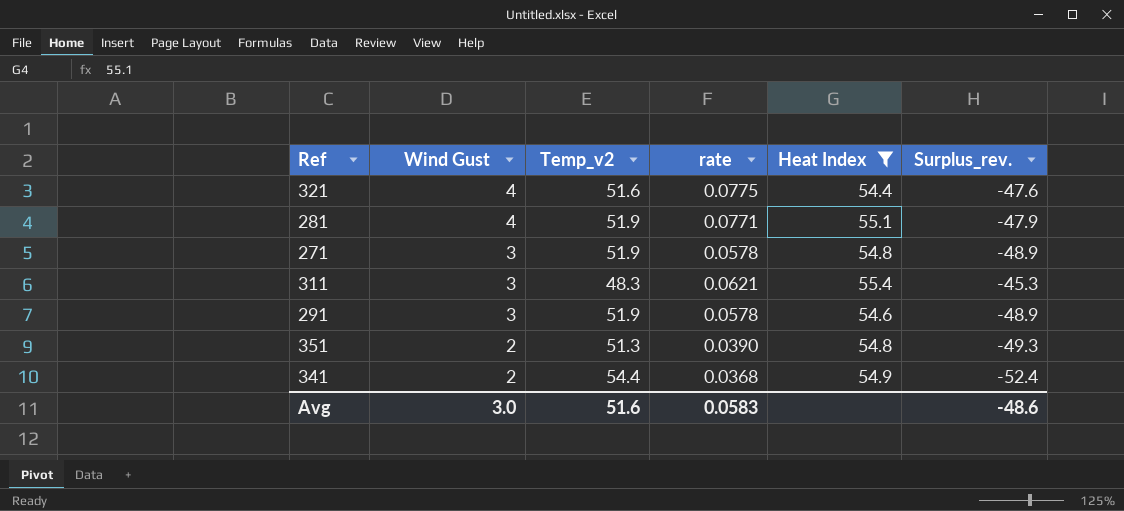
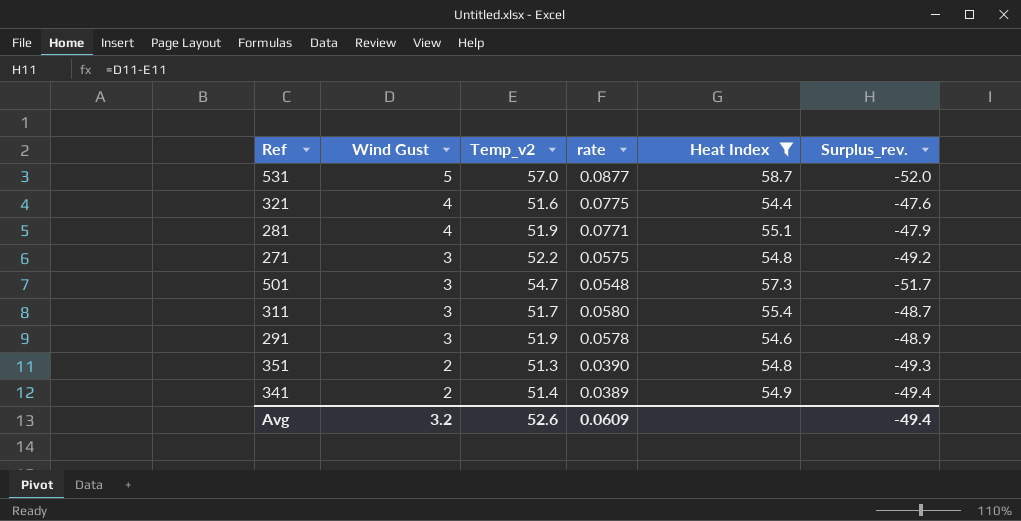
row 531: none -> 5 | 57.0 | 0.0877 | 58.7 | -52.0
271 | Temp_v2: 51.9 -> 52.2
271 | rate: 0.0578 -> 0.0575
271 | Surplus_rev.: -48.9 -> -49.2
row 501: none -> 3 | 54.7 | 0.0548 | 57.3 | -51.7
311 | Temp_v2: 48.3 -> 51.7
311 | rate: 0.0621 -> 0.0580
311 | Surplus_rev.: -45.3 -> -48.7
341 | Temp_v2: 54.4 -> 51.4
341 | rate: 0.0368 -> 0.0389
341 | Surplus_rev.: -52.4 -> -49.4
Avg | Wind Gust: 3.0 -> 3.2
Avg | Temp_v2: 51.6 -> 52.6
Avg | rate: 0.0583 -> 0.0609
Avg | Surplus_rev.: -48.6 -> -49.4

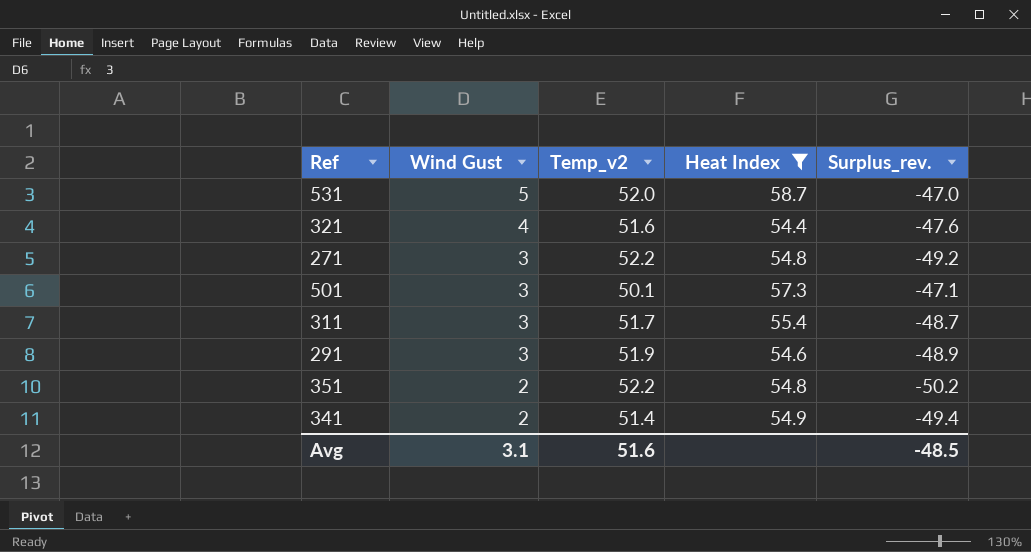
column rate | formula: [Wind Gust] / [Temp_v2] -> none
row 281: 4 | 51.9 | 0.0771 | 55.1 | -47.9 -> none
531 | Temp_v2: 57.0 -> 52.0
531 | Surplus_rev.: -52.0 -> -47.0
501 | Temp_v2: 54.7 -> 50.1
501 | Surplus_rev.: -51.7 -> -47.1
351 | Temp_v2: 51.3 -> 52.2
351 | Surplus_rev.: -49.3 -> -50.2
Avg | Wind Gust: 3.2 -> 3.1
Avg | Temp_v2: 52.6 -> 51.6
Avg | Surplus_rev.: -49.4 -> -48.5

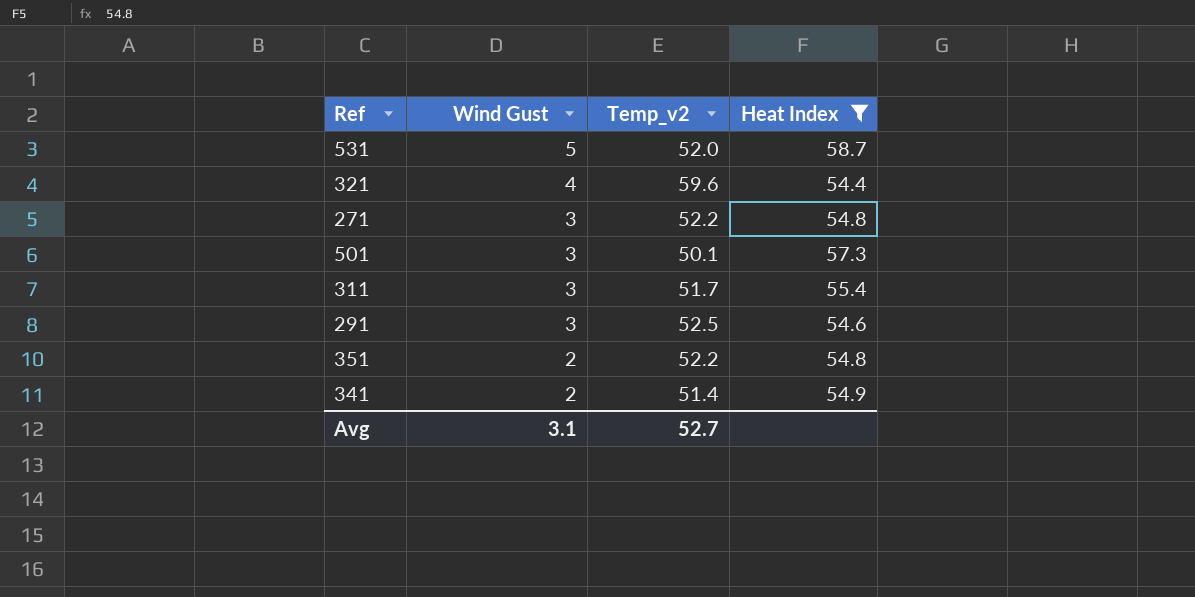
column Surplus_rev. | formula: [Wind Gust] - [Temp_v2] -> none
321 | Temp_v2: 51.6 -> 59.6
291 | Temp_v2: 51.9 -> 52.5
Avg | Temp_v2: 51.6 -> 52.7

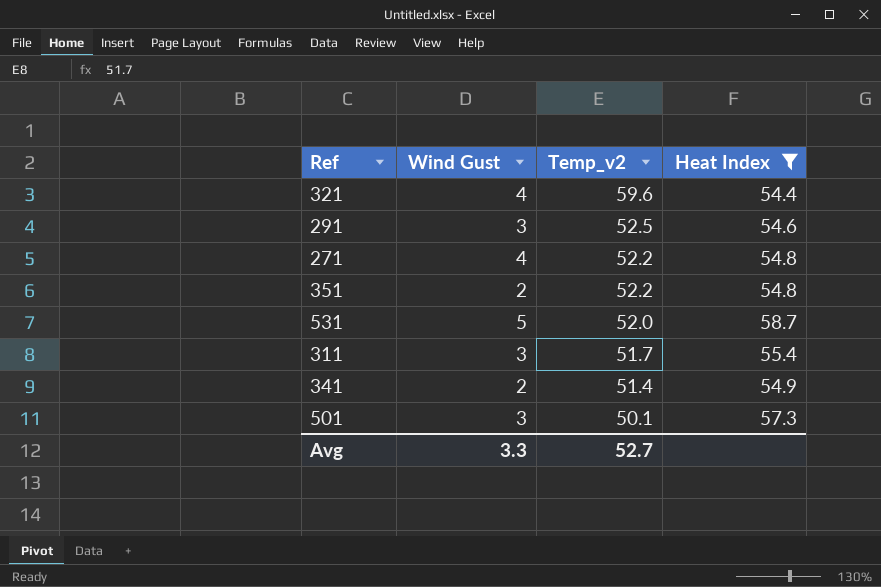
row order: Wind Gust descending -> Temp_v2 descending
271 | Wind Gust: 3 -> 4
Avg | Wind Gust: 3.1 -> 3.3

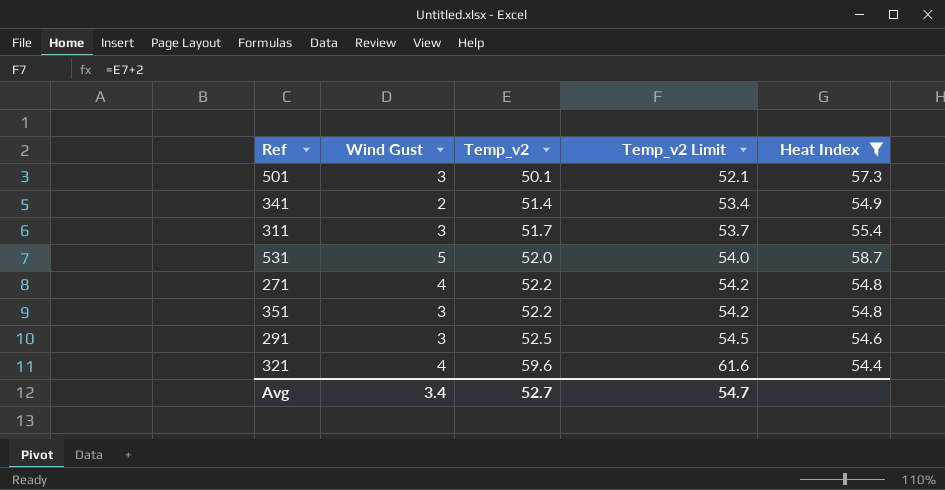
row order: Temp_v2 descending -> Temp_v2 ascending
column Temp_v2 Limit | formula: none -> [Temp_v2] + 2
351 | Wind Gust: 2 -> 3
Avg | Wind Gust: 3.3 -> 3.4

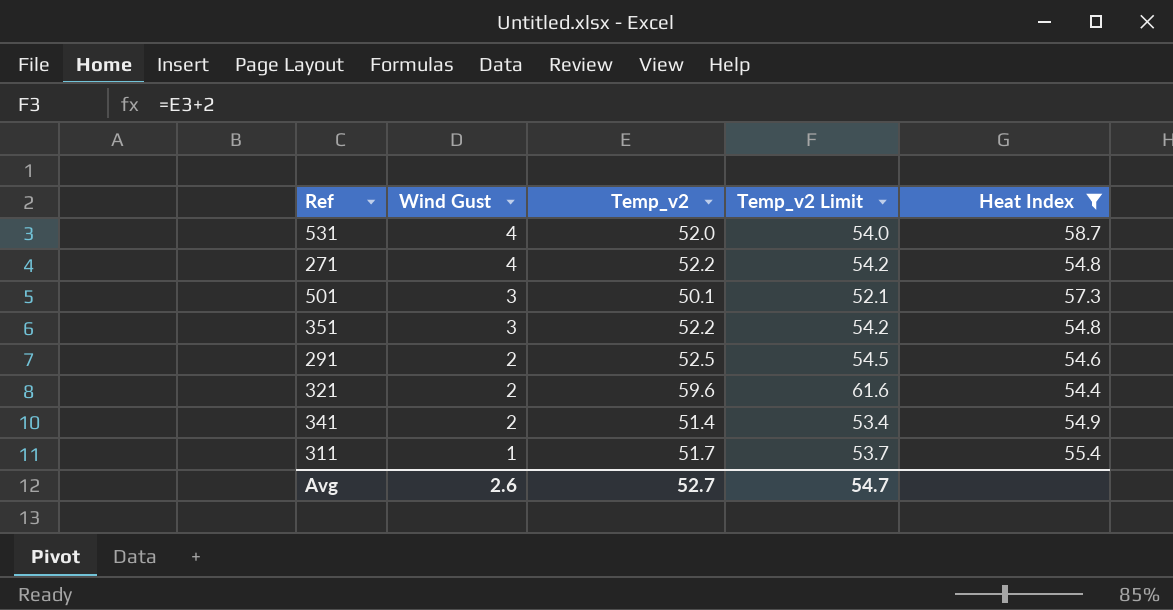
row order: Temp_v2 ascending -> Wind Gust descending
531 | Wind Gust: 5 -> 4
291 | Wind Gust: 3 -> 2
321 | Wind Gust: 4 -> 2
311 | Wind Gust: 3 -> 1
Avg | Wind Gust: 3.4 -> 2.6

